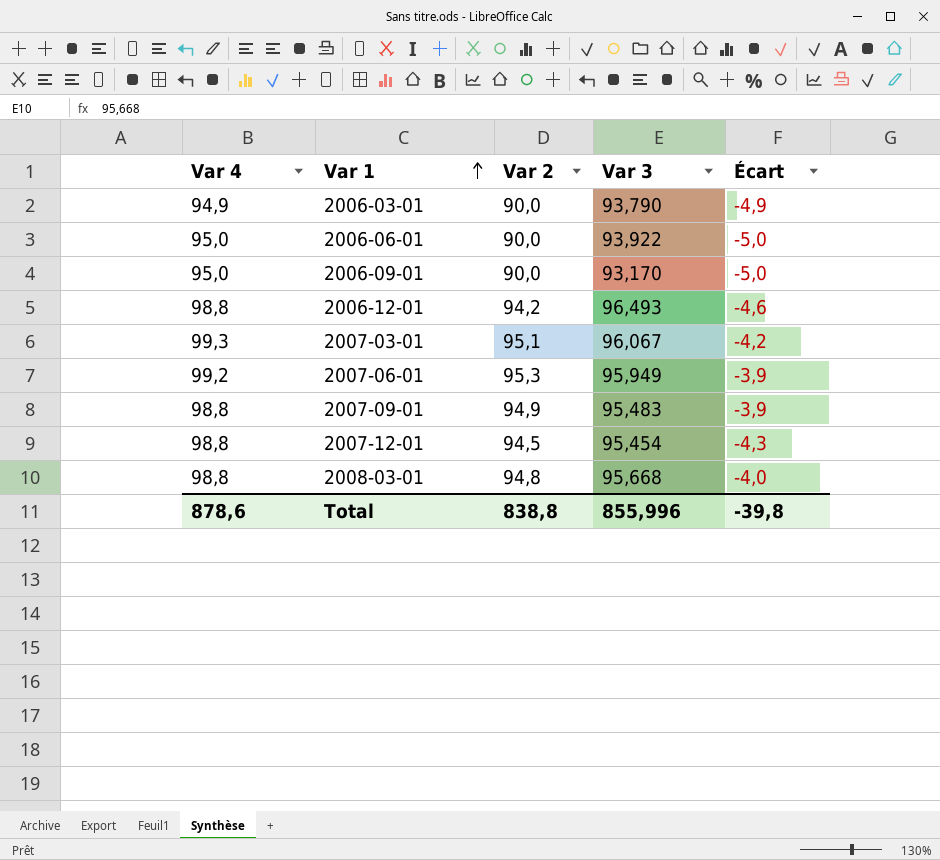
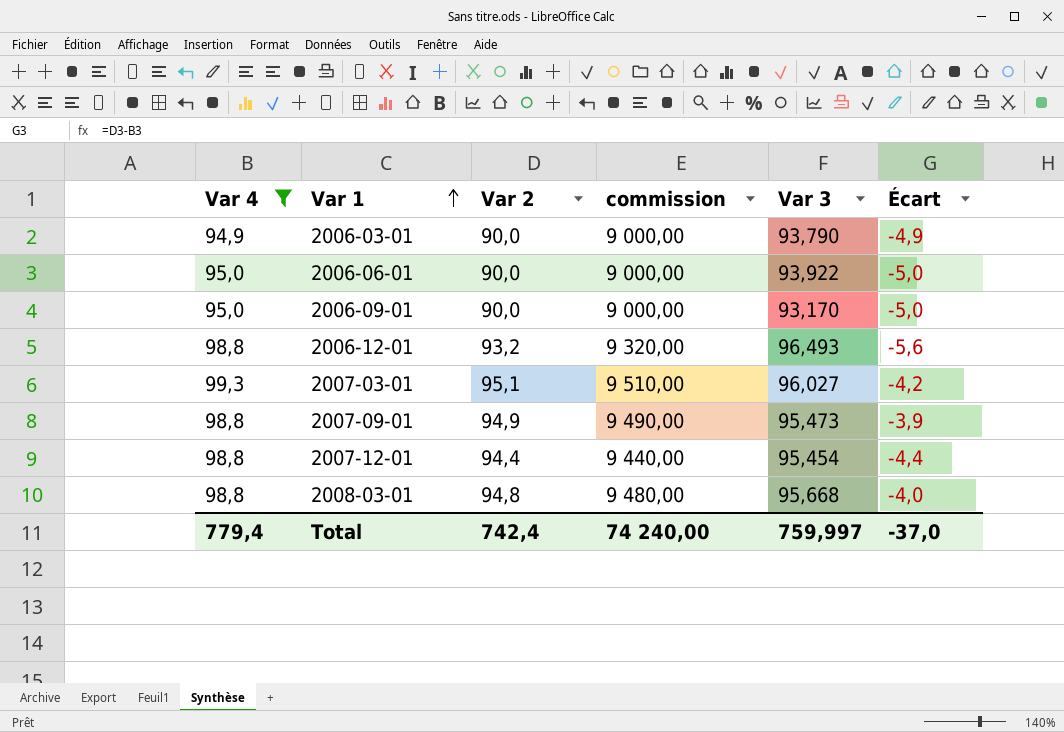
filter: none -> Var 4 != 99,2
column commission | formula: none -> [Var 2] * 100
2006-12-01 | Var 2: 94,2 -> 93,2
2006-12-01 | Écart: -4,6 -> -5,6
2007-03-01 | Var 3: 96,067 -> 96,027
2007-09-01 | Var 3: 95,483 -> 95,473
2007-12-01 | Var 2: 94,5 -> 94,4
2007-12-01 | Écart: -4,3 -> -4,4
Total | Var 4: 878,6 -> 779,4
Total | Var 2: 838,8 -> 742,4
Total | Var 3: 855,996 -> 759,997
Total | Écart: -39,8 -> -37,0

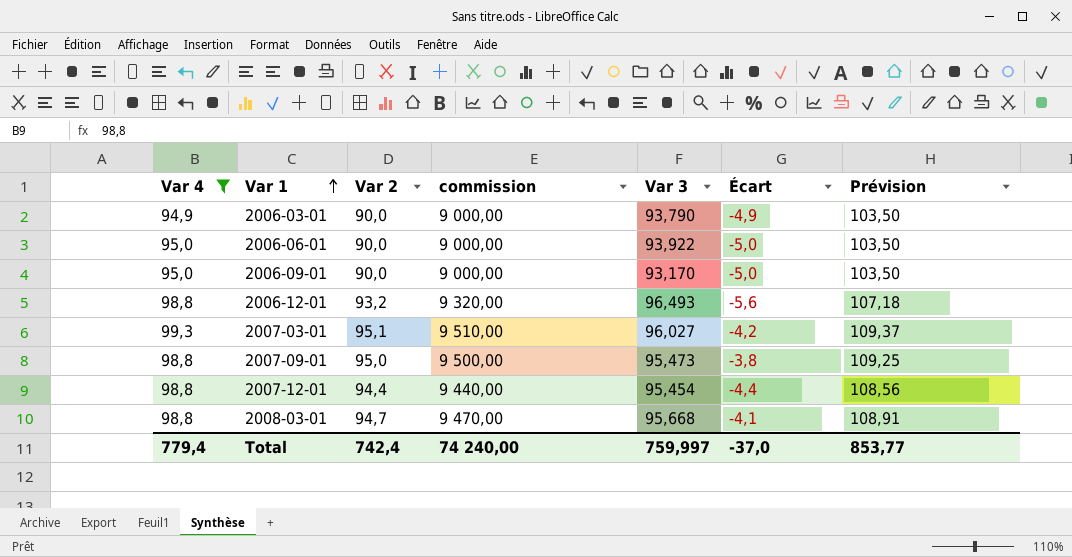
column Prévision | formula: none -> [Var 2] * 1,15
2007-09-01 | Var 2: 94,9 -> 95,0
2007-09-01 | commission: 9 490,00 -> 9 500,00
2007-09-01 | Écart: -3,9 -> -3,8
2008-03-01 | Var 2: 94,8 -> 94,7
2008-03-01 | commission: 9 480,00 -> 9 470,00
2008-03-01 | Écart: -4,0 -> -4,1

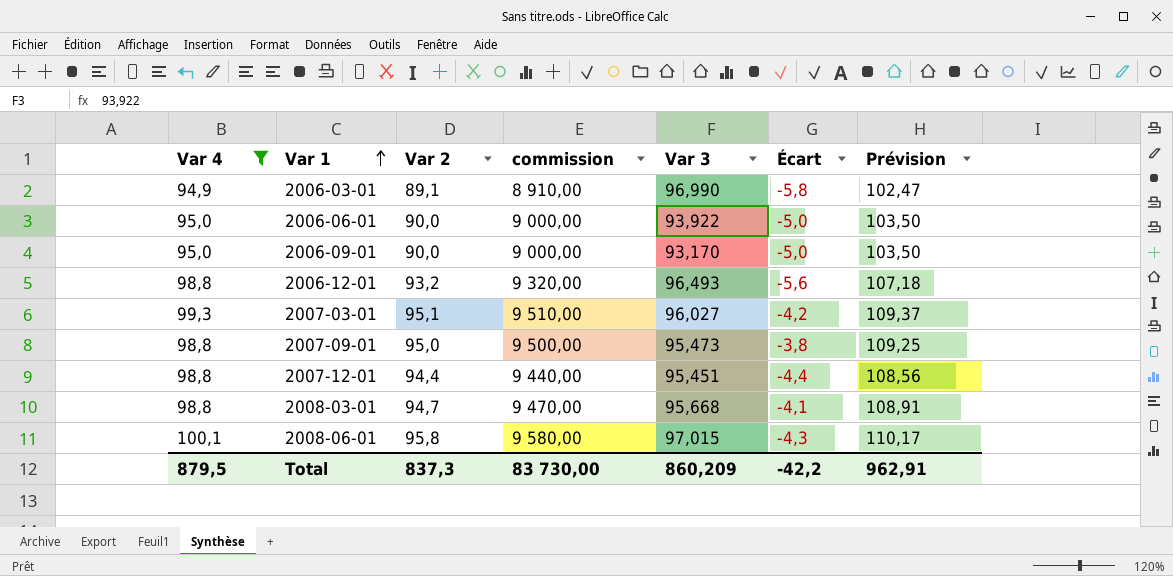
2006-03-01 | Var 2: 90,0 -> 89,1
2006-03-01 | commission: 9 000,00 -> 8 910,00
2006-03-01 | Var 3: 93,790 -> 96,990
2006-03-01 | Écart: -4,9 -> -5,8
2006-03-01 | Prévision: 103,50 -> 102,47
2007-12-01 | Var 3: 95,454 -> 95,451
row 2008-06-01: none -> 100,1 | 95,8 | 9 580,00 | 97,015 | -4,3 | 110,17
Total | Var 4: 779,4 -> 879,5
Total | Var 2: 742,4 -> 837,3
Total | commission: 74 240,00 -> 83 730,00
Total | Var 3: 759,997 -> 860,209
Total | Écart: -37,0 -> -42,2
Total | Prévision: 853,77 -> 962,91

